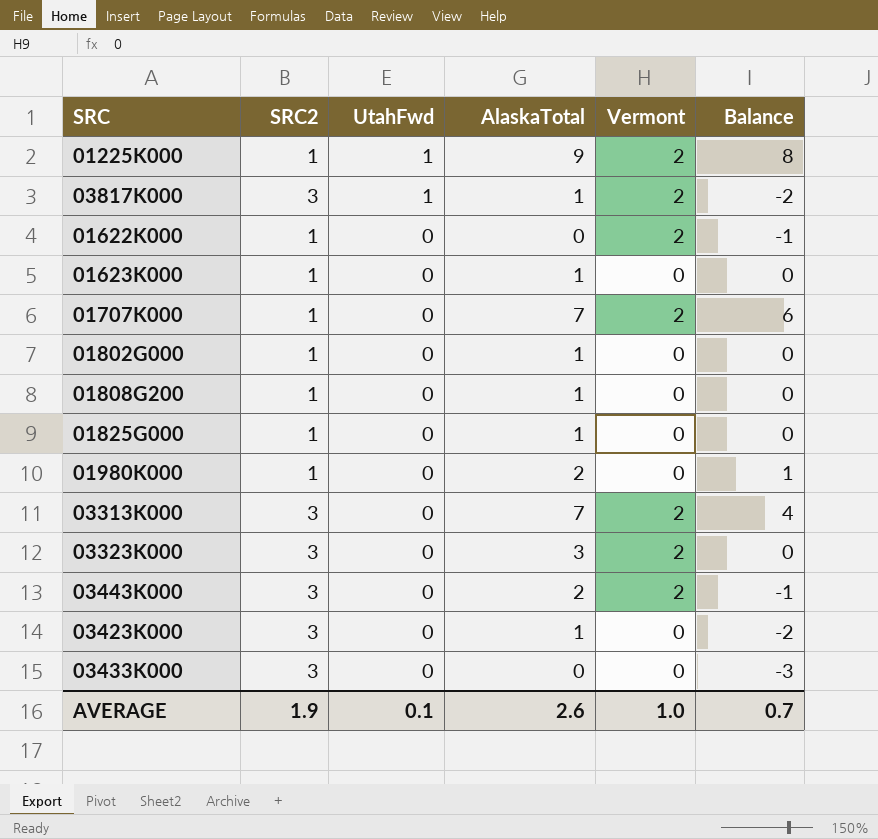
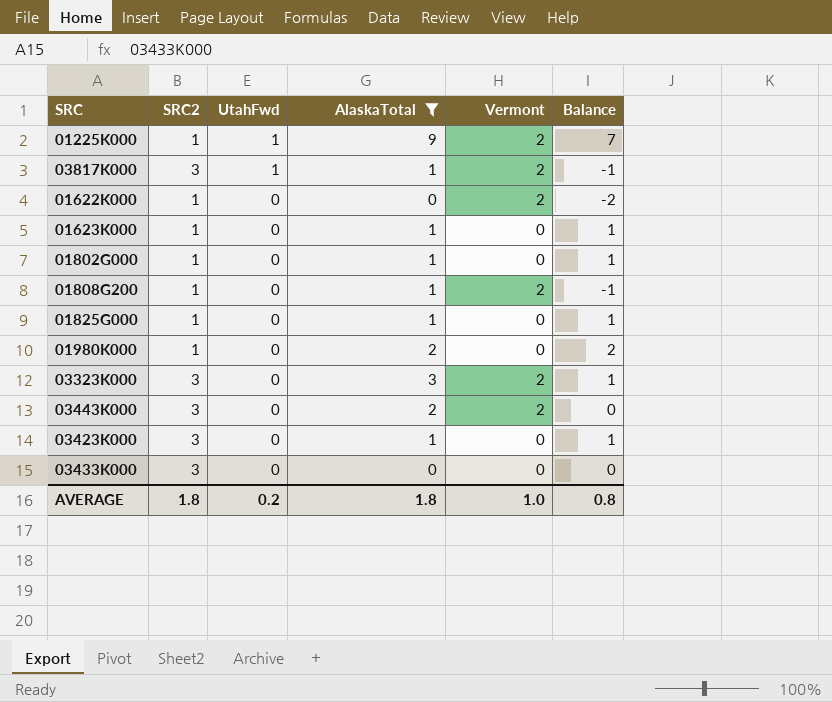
filter: none -> AlaskaTotal != 7
column Balance | formula: [AlaskaTotal] - [SRC2] -> [AlaskaTotal] - [Vermont]
01808G200 | Vermont: 0 -> 2
AVERAGE | SRC2: 1.9 -> 1.8
AVERAGE | UtahFwd: 0.1 -> 0.2
AVERAGE | AlaskaTotal: 2.6 -> 1.8
AVERAGE | Balance: 0.7 -> 0.8

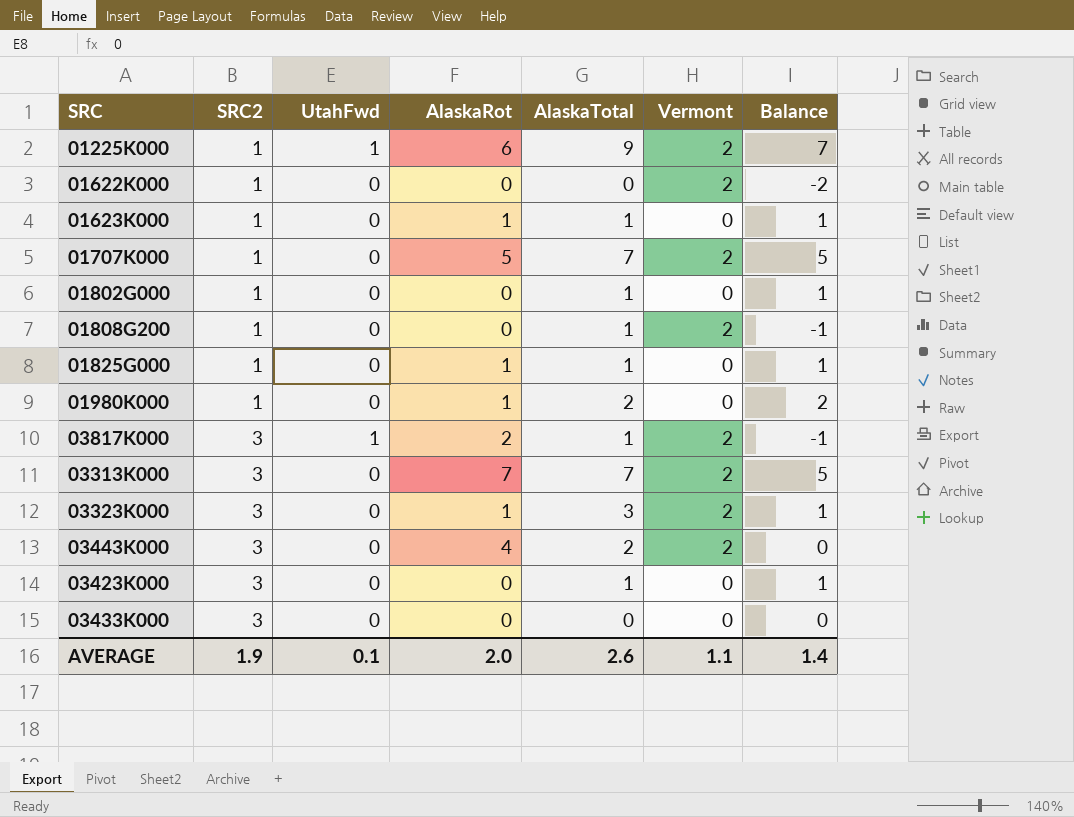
filter: AlaskaTotal != 7 -> none
row order: UtahFwd descending -> SRC2 ascending
column AlaskaRot | position: none -> 4
AVERAGE | SRC2: 1.8 -> 1.9
AVERAGE | UtahFwd: 0.2 -> 0.1
AVERAGE | AlaskaTotal: 1.8 -> 2.6
AVERAGE | Vermont: 1.0 -> 1.1
AVERAGE | Balance: 0.8 -> 1.4

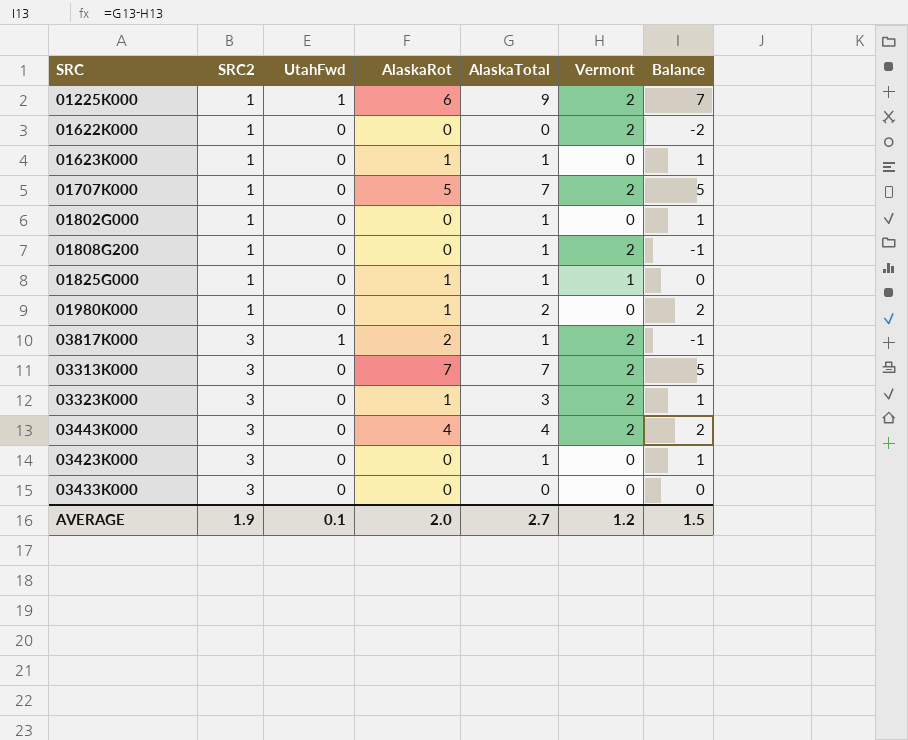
01825G000 | Vermont: 0 -> 1
01825G000 | Balance: 1 -> 0
03443K000 | AlaskaTotal: 2 -> 4
03443K000 | Balance: 0 -> 2
AVERAGE | AlaskaTotal: 2.6 -> 2.7
AVERAGE | Vermont: 1.1 -> 1.2
AVERAGE | Balance: 1.4 -> 1.5

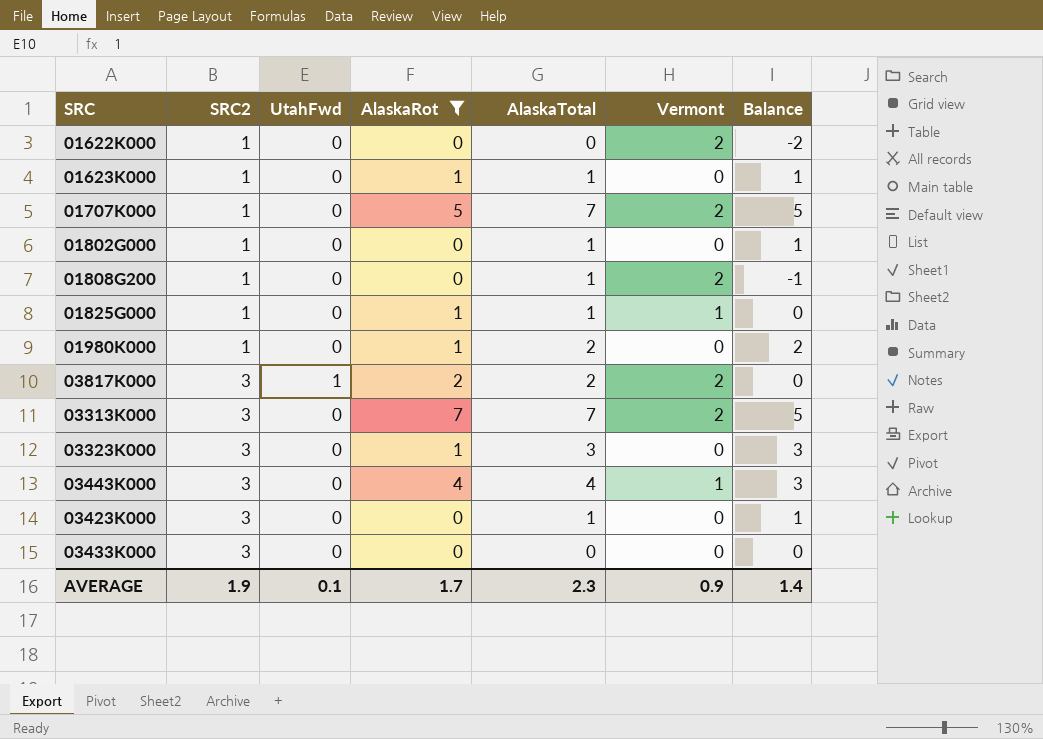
filter: none -> AlaskaRot != 6
03817K000 | AlaskaTotal: 1 -> 2
03817K000 | Balance: -1 -> 0
03323K000 | Vermont: 2 -> 0
03323K000 | Balance: 1 -> 3
03443K000 | Vermont: 2 -> 1
03443K000 | Balance: 2 -> 3
AVERAGE | AlaskaRot: 2.0 -> 1.7
AVERAGE | AlaskaTotal: 2.7 -> 2.3
AVERAGE | Vermont: 1.2 -> 0.9
AVERAGE | Balance: 1.5 -> 1.4

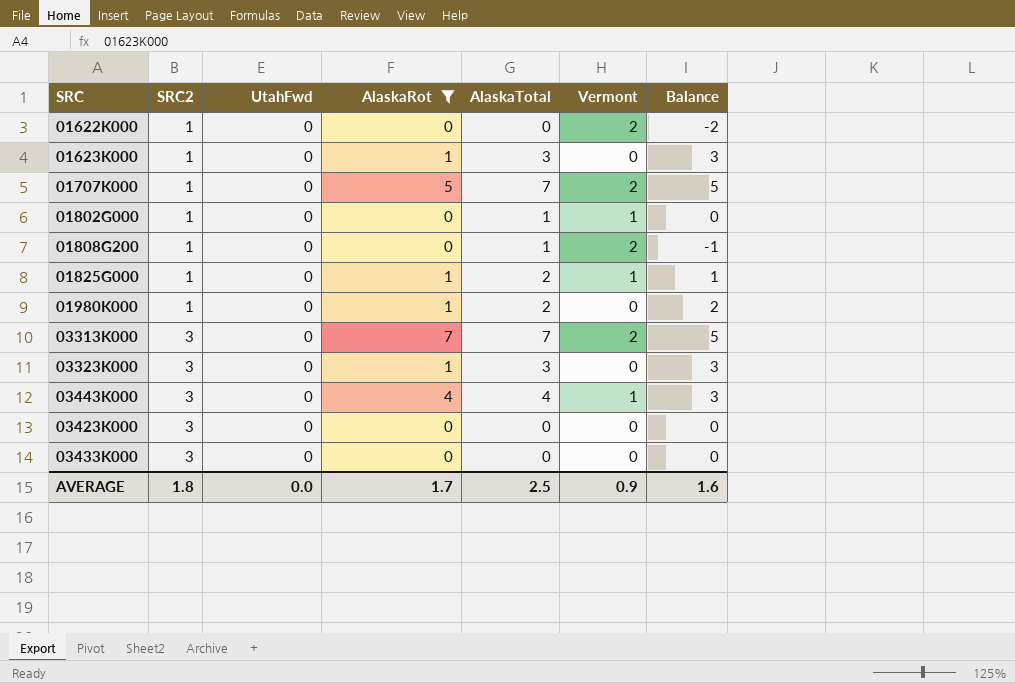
row 03817K000: 3 | 1 | 2 | 2 | 2 | 0 -> none
01623K000 | AlaskaTotal: 1 -> 3
01623K000 | Balance: 1 -> 3
01802G000 | Vermont: 0 -> 1
01802G000 | Balance: 1 -> 0
01825G000 | AlaskaTotal: 1 -> 2
01825G000 | Balance: 0 -> 1
03423K000 | AlaskaTotal: 1 -> 0
03423K000 | Balance: 1 -> 0
AVERAGE | SRC2: 1.9 -> 1.8
AVERAGE | UtahFwd: 0.1 -> 0.0
AVERAGE | AlaskaTotal: 2.3 -> 2.5
AVERAGE | Balance: 1.4 -> 1.6

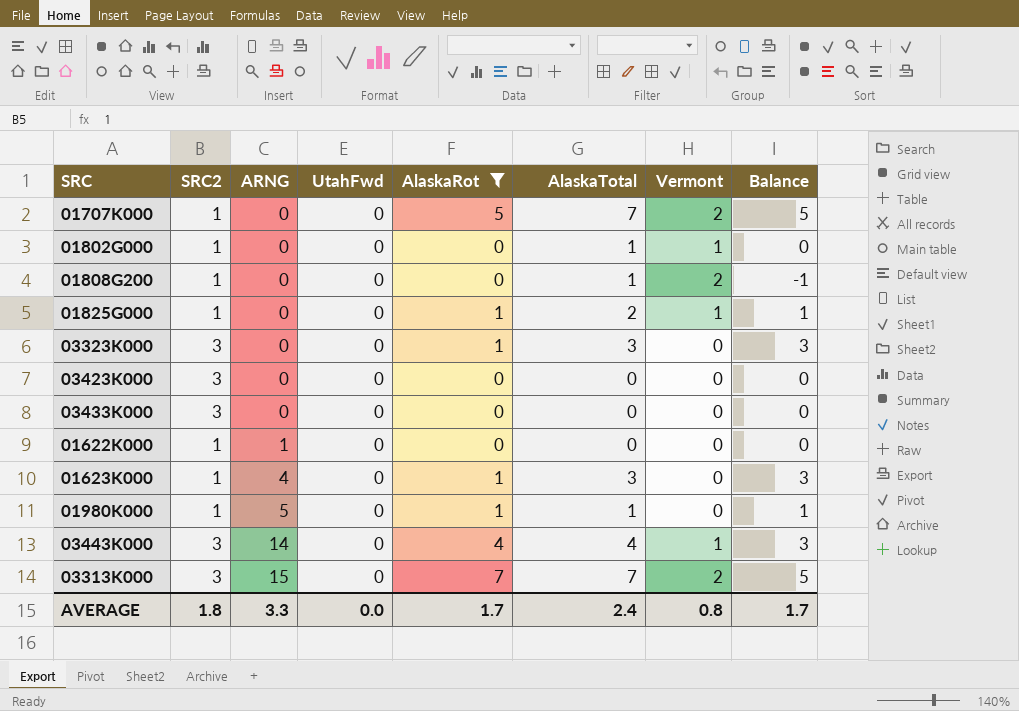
row order: SRC2 ascending -> ARNG ascending
column ARNG | position: none -> 3
01622K000 | Vermont: 2 -> 0
01622K000 | Balance: -2 -> 0
01980K000 | AlaskaTotal: 2 -> 1
01980K000 | Balance: 2 -> 1
AVERAGE | AlaskaTotal: 2.5 -> 2.4
AVERAGE | Vermont: 0.9 -> 0.8
AVERAGE | Balance: 1.6 -> 1.7

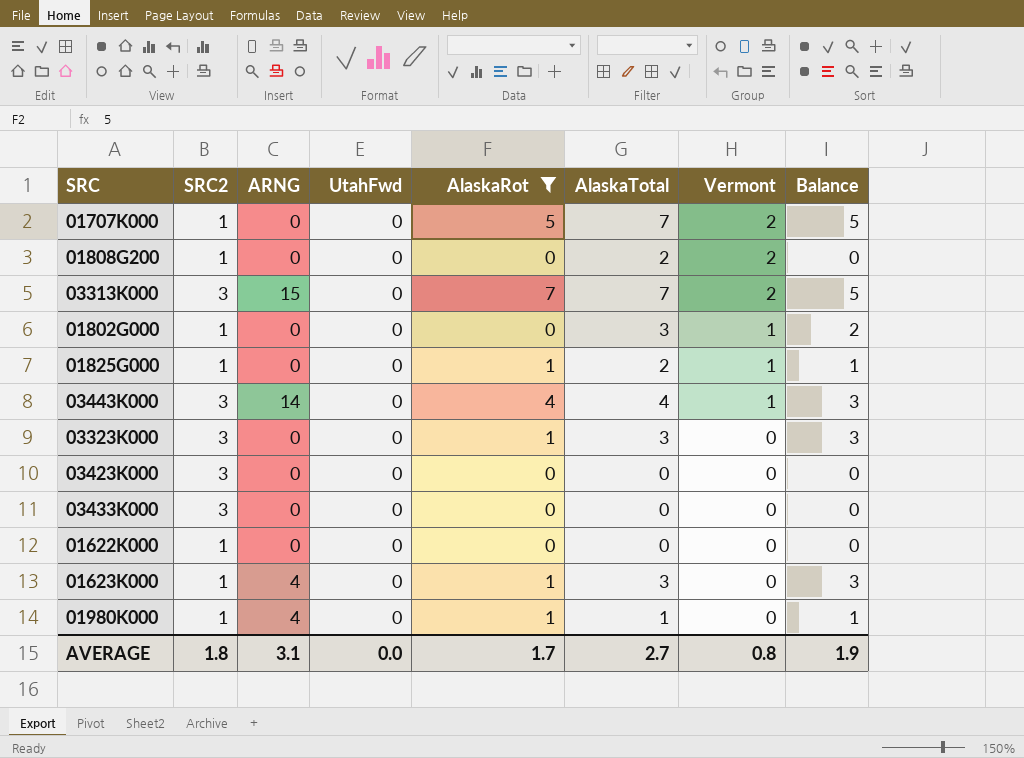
row order: ARNG ascending -> Vermont descending
01808G200 | AlaskaTotal: 1 -> 2
01808G200 | Balance: -1 -> 0
01802G000 | AlaskaTotal: 1 -> 3
01802G000 | Balance: 0 -> 2
01622K000 | ARNG: 1 -> 0
01980K000 | ARNG: 5 -> 4
AVERAGE | ARNG: 3.3 -> 3.1
AVERAGE | AlaskaTotal: 2.4 -> 2.7
AVERAGE | Balance: 1.7 -> 1.9

